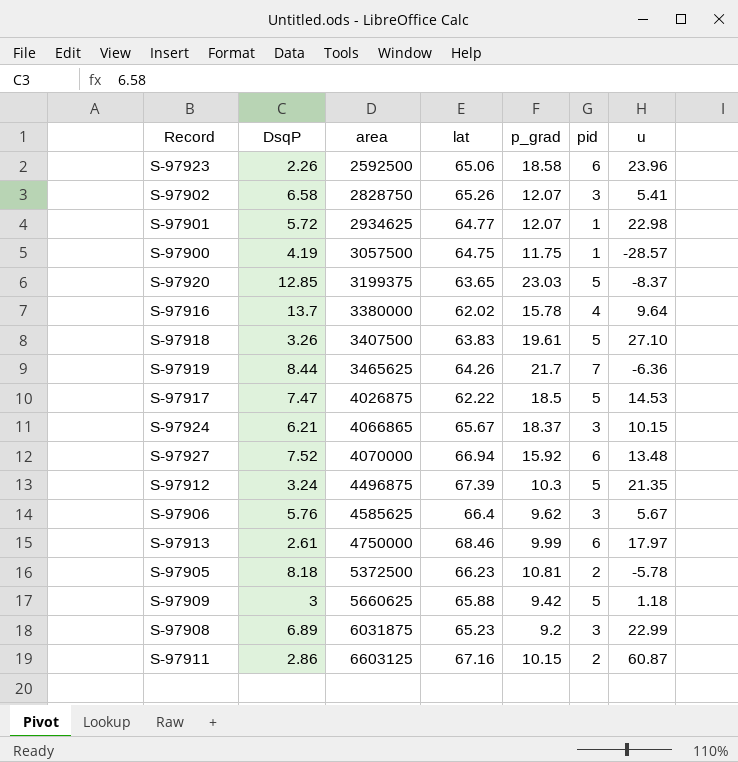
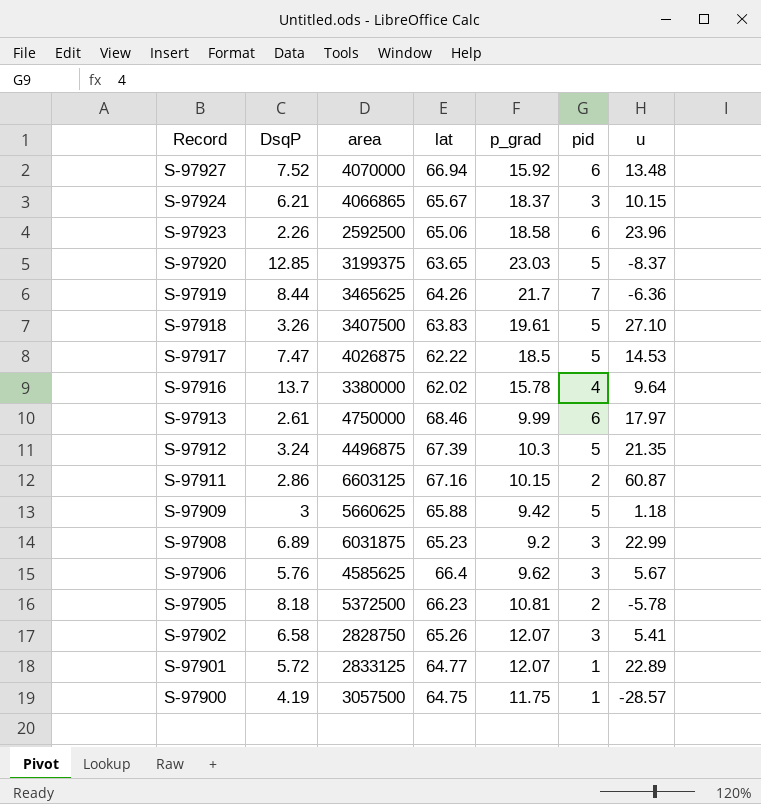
row order: area ascending -> Record descending
S-97901 | area: 2934625 -> 2833125
S-97901 | u: 22.98 -> 22.89

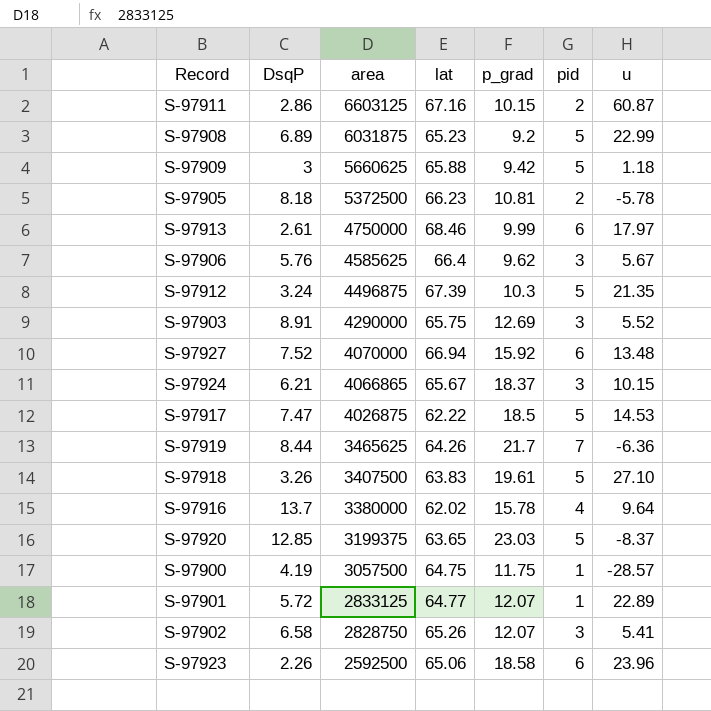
row order: Record descending -> area descending
S-97908 | pid: 3 -> 5
row S-97903: none -> 8.91 | 4290000 | 65.75 | 12.69 | 3 | 5.52

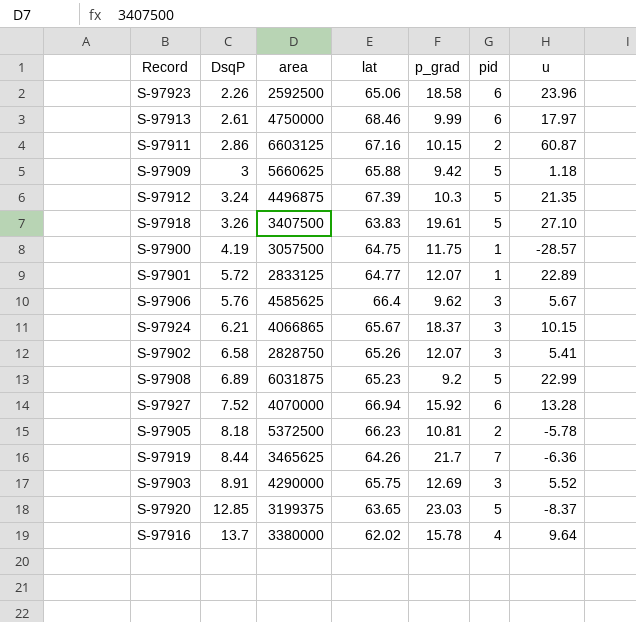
row order: area descending -> DsqP ascending
row S-97917: 7.47 | 4026875 | 62.22 | 18.5 | 5 | 14.53 -> none
S-97927 | u: 13.48 -> 13.28

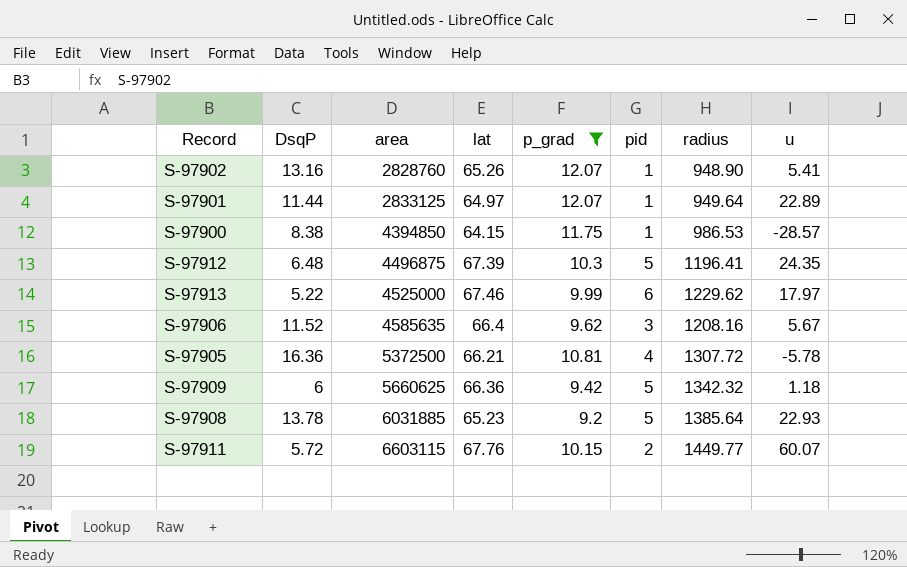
filter: none -> p_grad <= 12.07
row order: DsqP ascending -> area ascending
column radius | position: none -> 7
S-97902 | DsqP: 6.58 -> 13.16
S-97902 | area: 2828750 -> 2828760
S-97902 | pid: 3 -> 1
S-97901 | DsqP: 5.72 -> 11.44
S-97901 | lat: 64.77 -> 64.97
S-97900 | DsqP: 4.19 -> 8.38
S-97900 | area: 3057500 -> 4394850
S-97900 | lat: 64.75 -> 64.15
S-97912 | DsqP: 3.24 -> 6.48
S-97912 | u: 21.35 -> 24.35
S-97913 | DsqP: 2.61 -> 5.22
S-97913 | area: 4750000 -> 4525000
S-97913 | lat: 68.46 -> 67.46
S-97906 | DsqP: 5.76 -> 11.52
S-97906 | area: 4585625 -> 4585635
S-97905 | DsqP: 8.18 -> 16.36
S-97905 | lat: 66.23 -> 66.21
S-97905 | pid: 2 -> 4
S-97909 | DsqP: 3 -> 6
S-97909 | lat: 65.88 -> 66.36
S-97908 | DsqP: 6.89 -> 13.78
S-97908 | area: 6031875 -> 6031885
S-97908 | u: 22.99 -> 22.93
S-97911 | DsqP: 2.86 -> 5.72
S-97911 | area: 6603125 -> 6603115
S-97911 | lat: 67.16 -> 67.76
S-97911 | u: 60.87 -> 60.07

